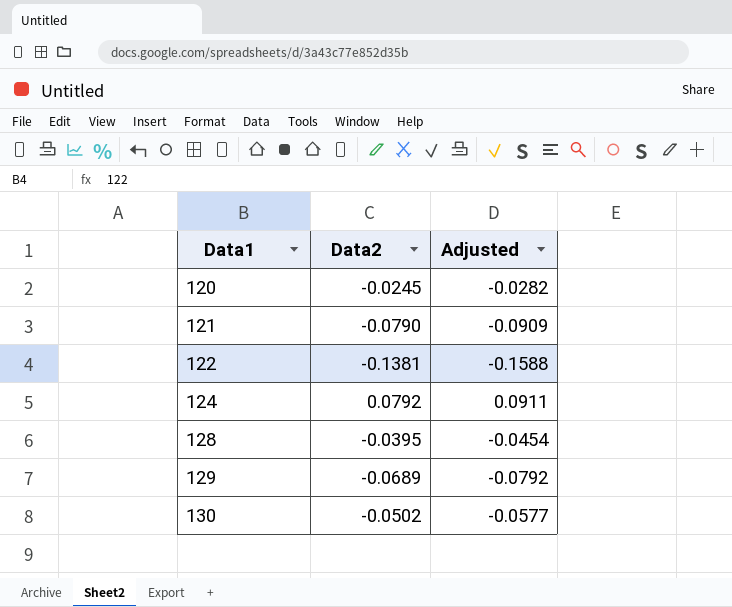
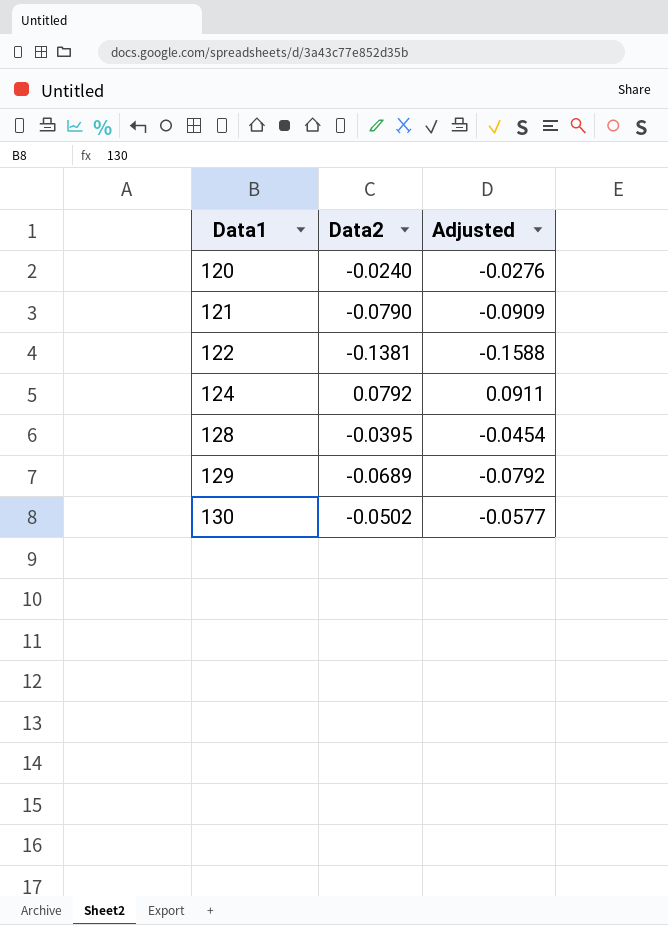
120 | Data2: -0.0245 -> -0.0240
120 | Adjusted: -0.0282 -> -0.0276

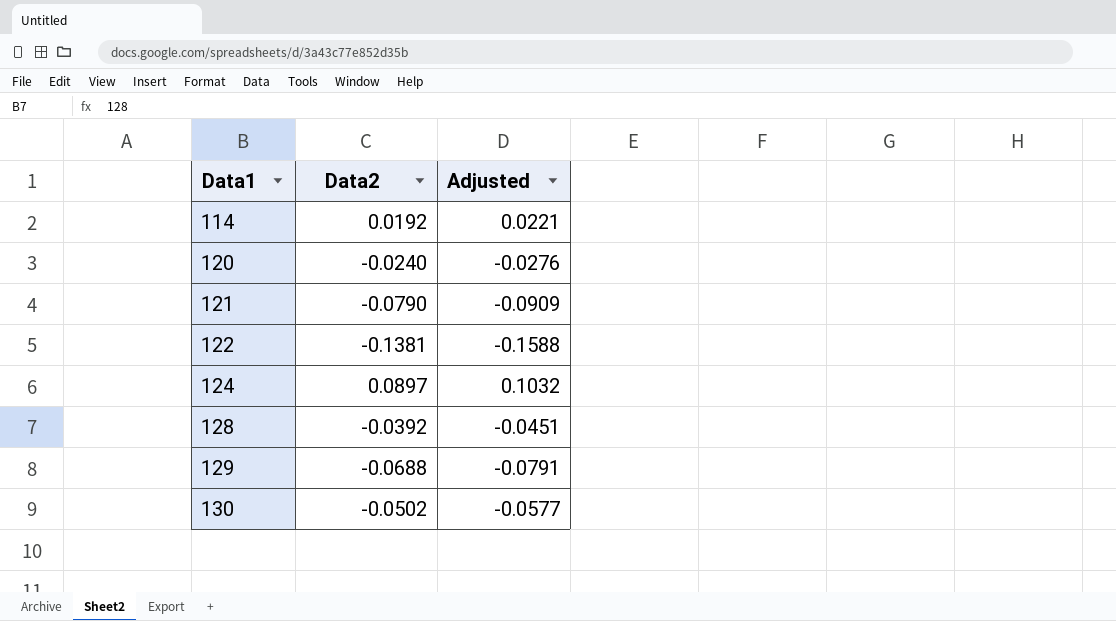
row 114: none -> 0.0192 | 0.0221
124 | Data2: 0.0792 -> 0.0897
124 | Adjusted: 0.0911 -> 0.1032
128 | Data2: -0.0395 -> -0.0392
128 | Adjusted: -0.0454 -> -0.0451
129 | Data2: -0.0689 -> -0.0688
129 | Adjusted: -0.0792 -> -0.0791

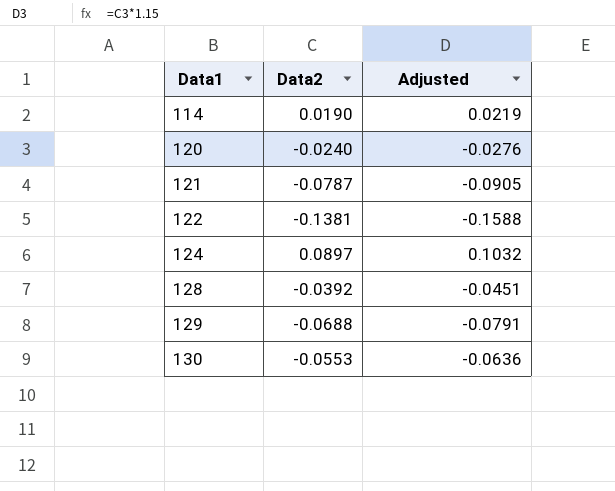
114 | Data2: 0.0192 -> 0.0190
114 | Adjusted: 0.0221 -> 0.0219
121 | Data2: -0.0790 -> -0.0787
121 | Adjusted: -0.0909 -> -0.0905
130 | Data2: -0.0502 -> -0.0553
130 | Adjusted: -0.0577 -> -0.0636

